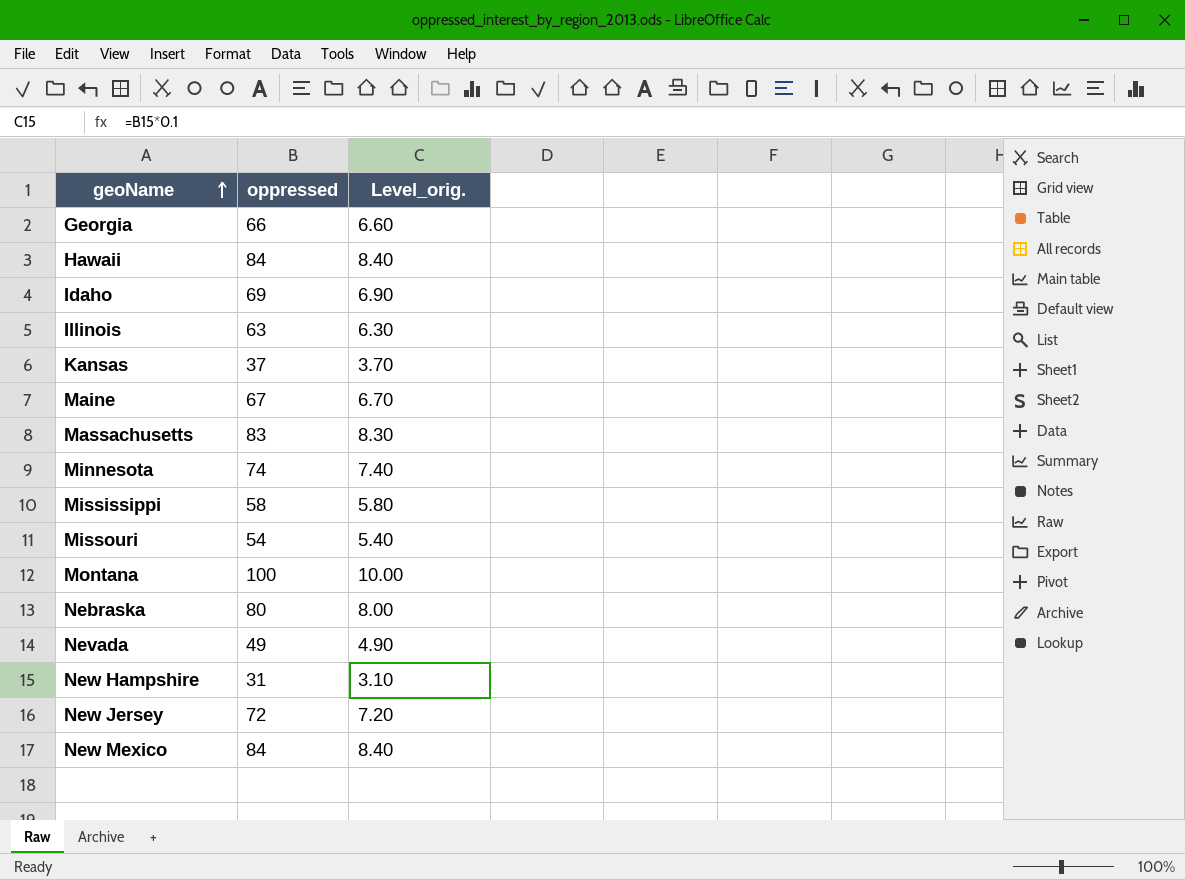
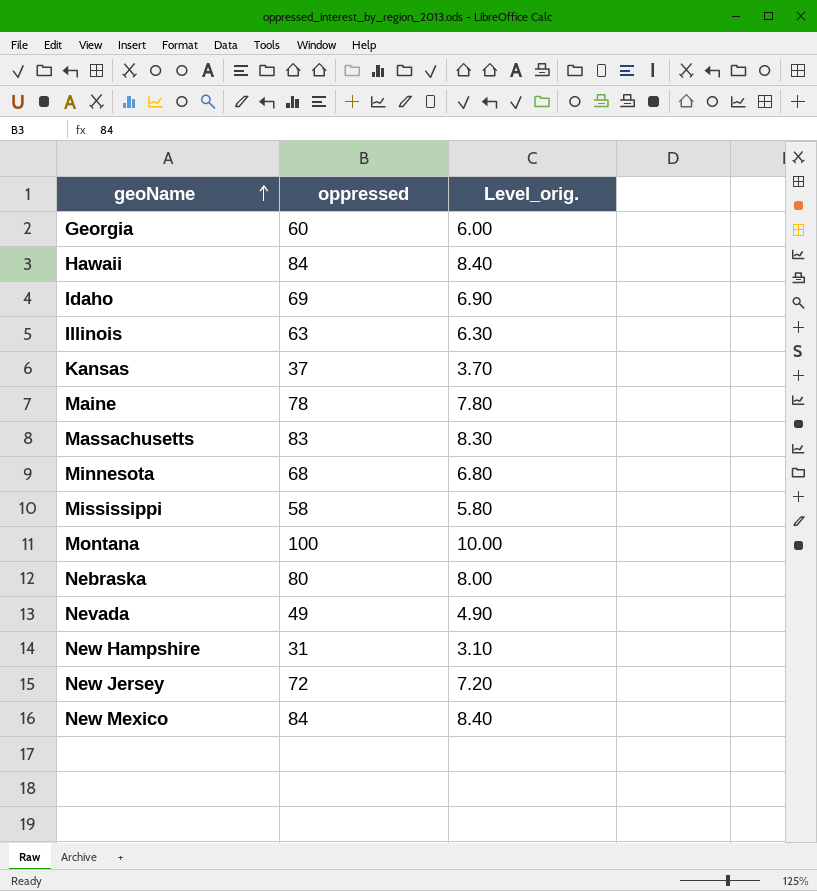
row Missouri: 54 | 5.40 -> none
Georgia | oppressed: 66 -> 60
Georgia | Level_orig.: 6.60 -> 6.00
Maine | oppressed: 67 -> 78
Maine | Level_orig.: 6.70 -> 7.80
Minnesota | oppressed: 74 -> 68
Minnesota | Level_orig.: 7.40 -> 6.80

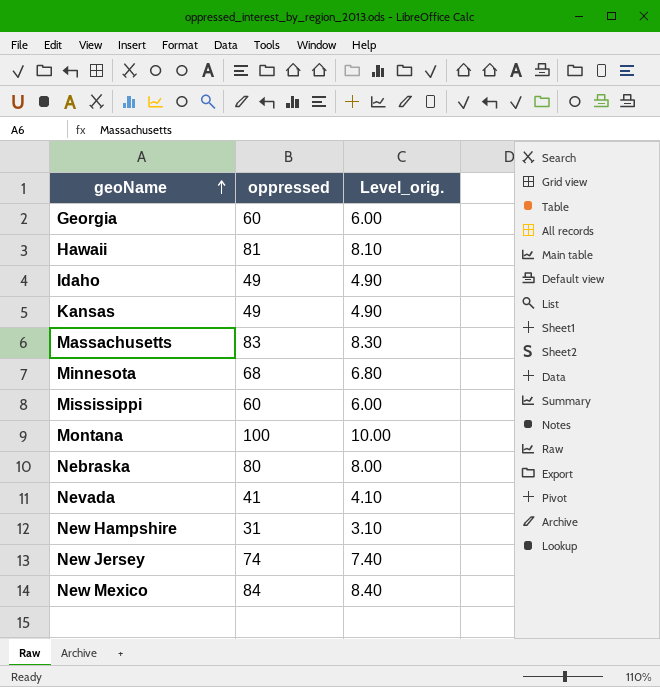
row Illinois: 63 | 6.30 -> none
row Maine: 78 | 7.80 -> none
Hawaii | oppressed: 84 -> 81
Hawaii | Level_orig.: 8.40 -> 8.10
Idaho | oppressed: 69 -> 49
Idaho | Level_orig.: 6.90 -> 4.90
Kansas | oppressed: 37 -> 49
Kansas | Level_orig.: 3.70 -> 4.90
Mississippi | oppressed: 58 -> 60
Mississippi | Level_orig.: 5.80 -> 6.00
Nevada | oppressed: 49 -> 41
Nevada | Level_orig.: 4.90 -> 4.10
New Jersey | oppressed: 72 -> 74
New Jersey | Level_orig.: 7.20 -> 7.40

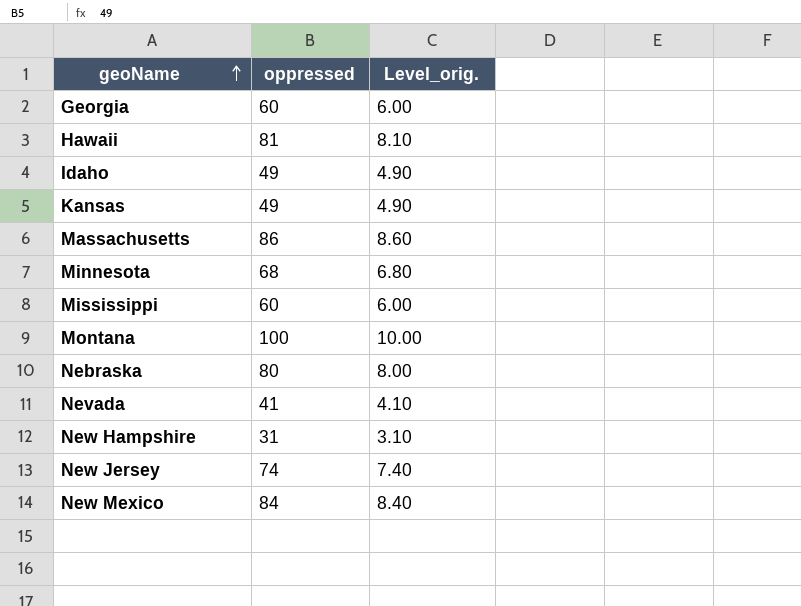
Massachusetts | oppressed: 83 -> 86
Massachusetts | Level_orig.: 8.30 -> 8.60

